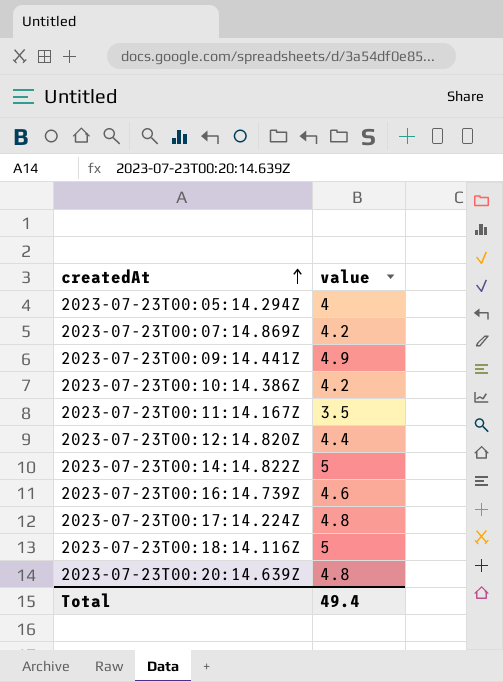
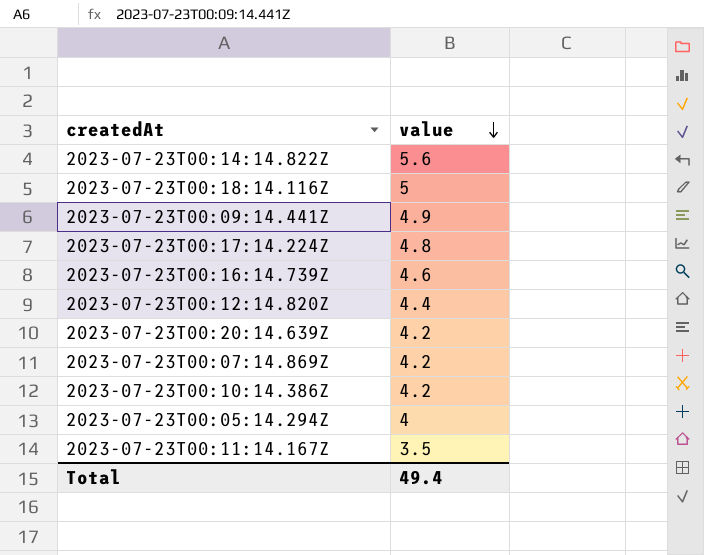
row order: createdAt ascending -> value descending
2023-07-23T00:14:14.822Z | value: 5 -> 5.6
2023-07-23T00:20:14.639Z | value: 4.8 -> 4.2

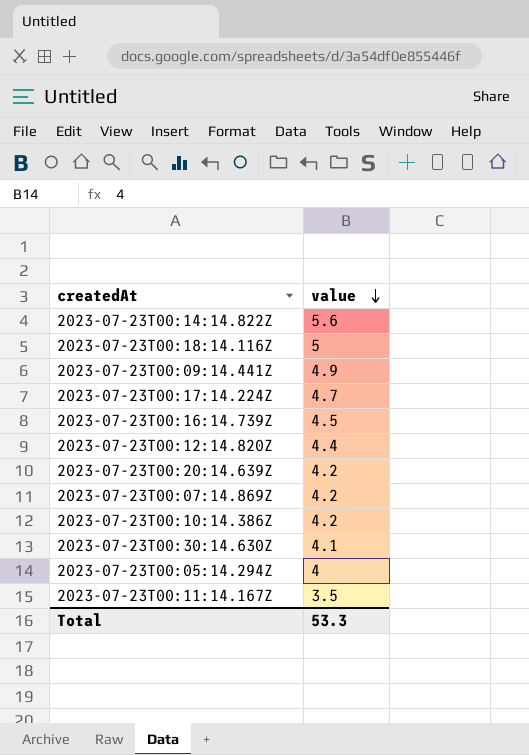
2023-07-23T00:17:14.224Z | value: 4.8 -> 4.7
2023-07-23T00:16:14.739Z | value: 4.6 -> 4.5
row 2023-07-23T00:30:14.630Z: none -> 4.1
Total | value: 49.4 -> 53.3

